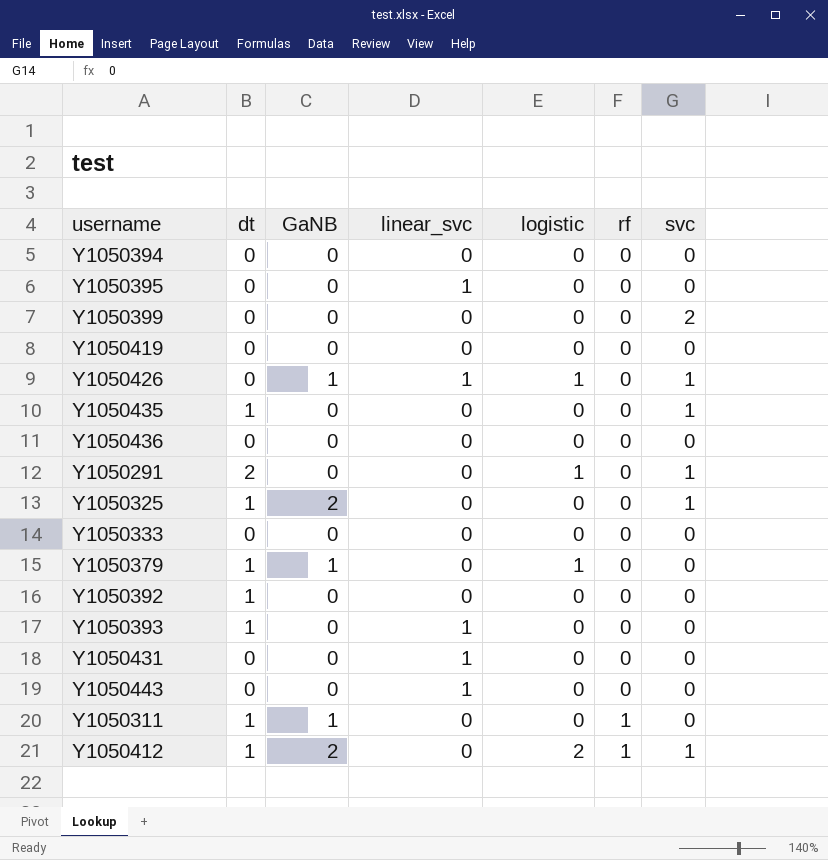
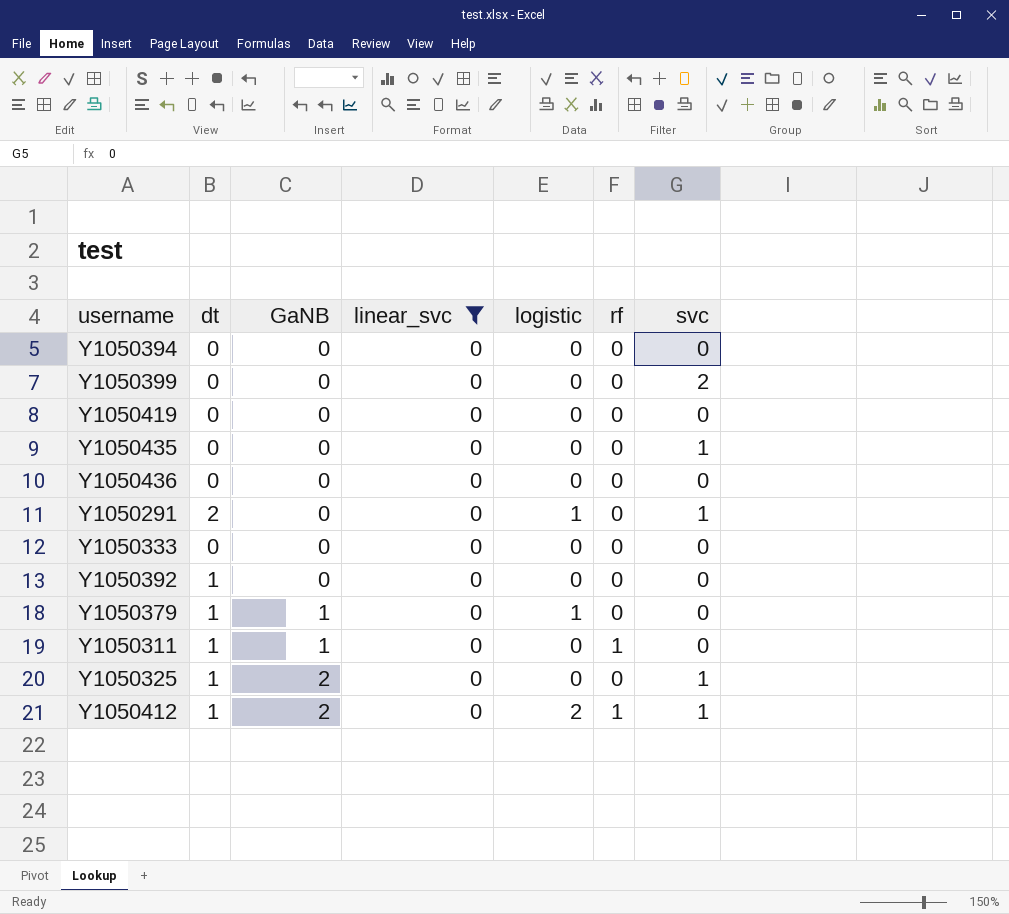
filter: none -> linear_svc = 0
row order: rf ascending -> GaNB ascending
Y1050435 | dt: 1 -> 0

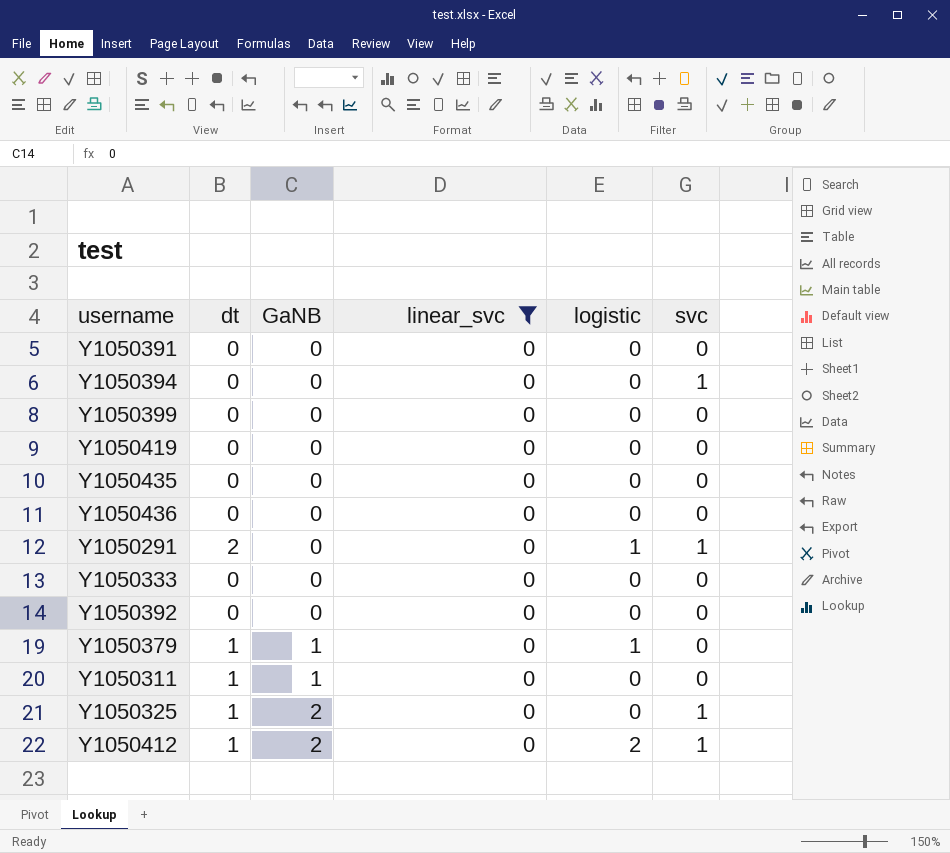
column rf | position: 6 -> none
row Y1050391: none -> 0 | 0 | 0 | 0 | 0
Y1050394 | svc: 0 -> 1
Y1050399 | svc: 2 -> 0
Y1050435 | svc: 1 -> 0
Y1050392 | dt: 1 -> 0

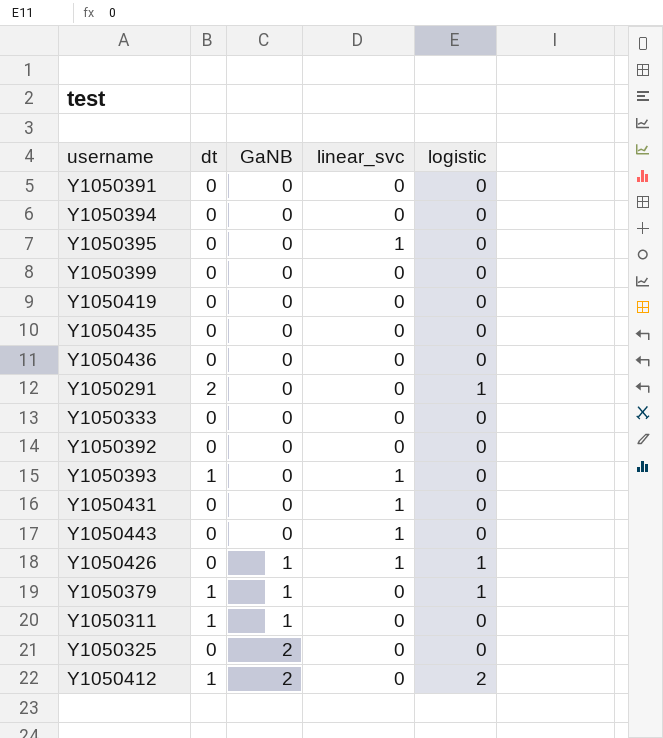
filter: linear_svc = 0 -> none
column svc | position: 6 -> none
Y1050325 | dt: 1 -> 0

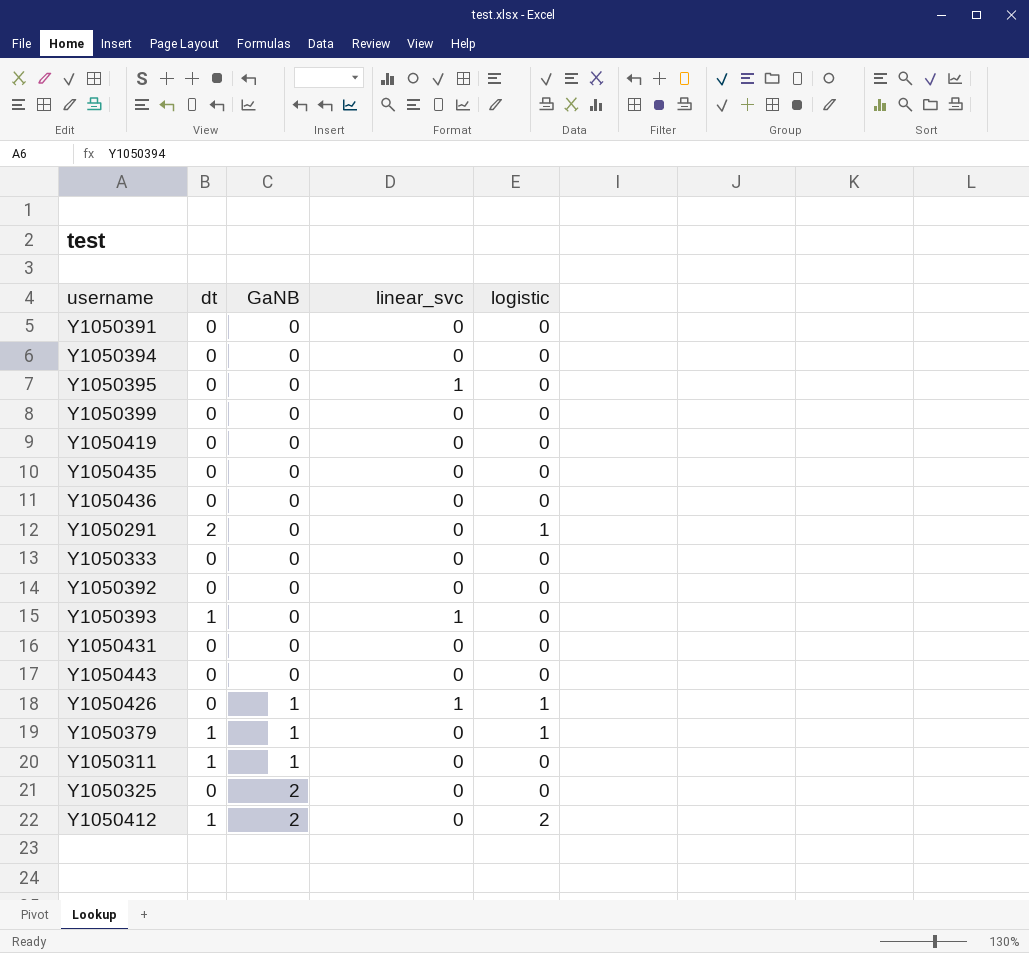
Y1050431 | linear_svc: 1 -> 0
Y1050443 | linear_svc: 1 -> 0

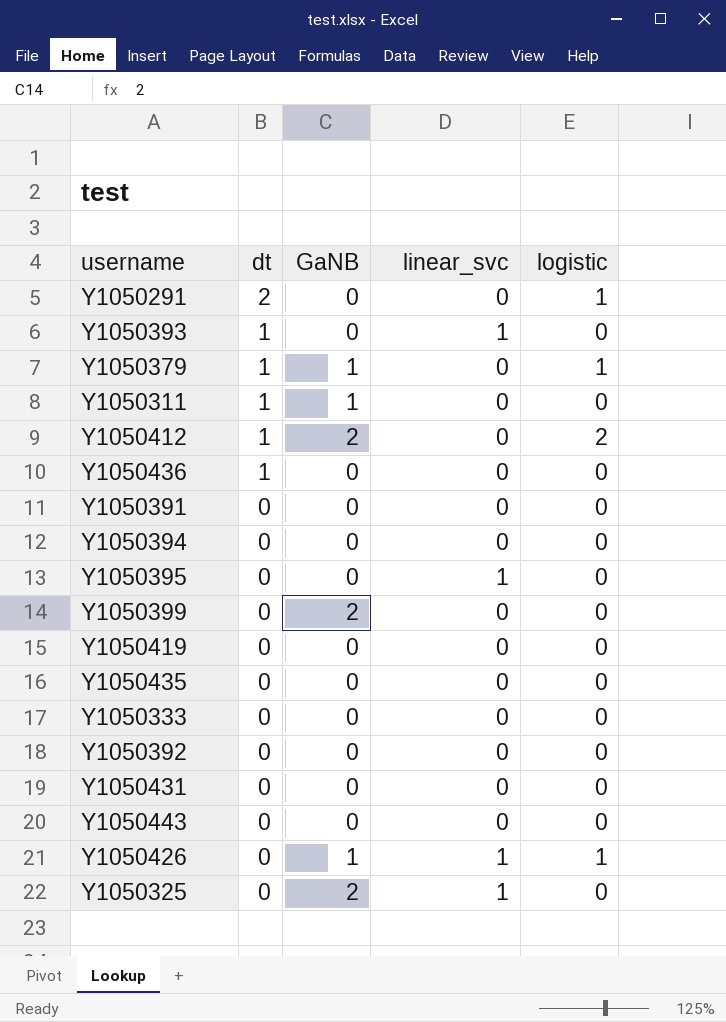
row order: GaNB ascending -> dt descending
Y1050436 | dt: 0 -> 1
Y1050399 | GaNB: 0 -> 2
Y1050325 | linear_svc: 0 -> 1

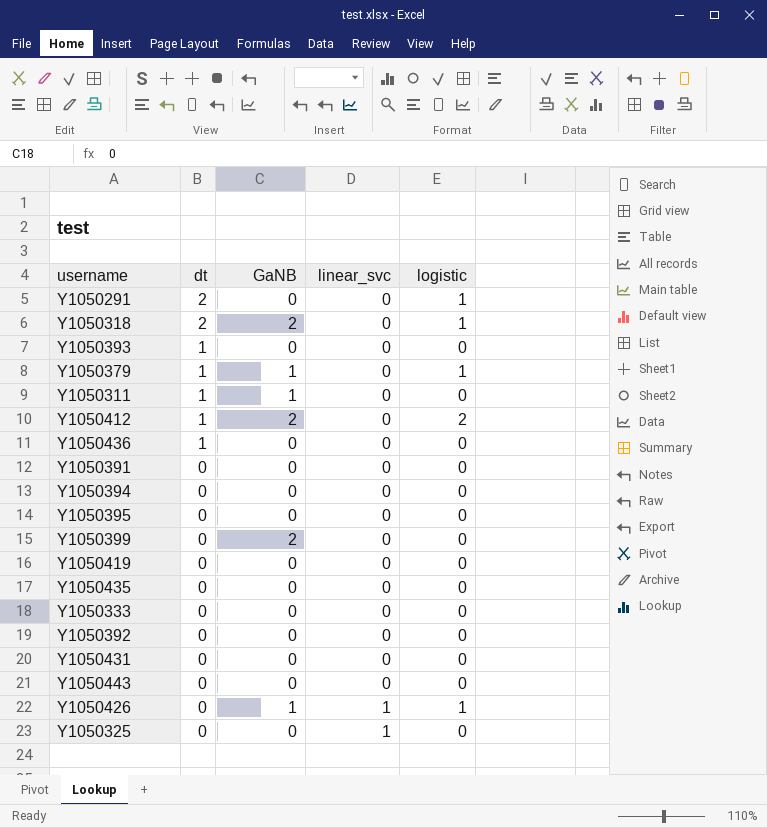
row Y1050318: none -> 2 | 2 | 0 | 1
Y1050393 | linear_svc: 1 -> 0
Y1050395 | linear_svc: 1 -> 0
Y1050325 | GaNB: 2 -> 0

